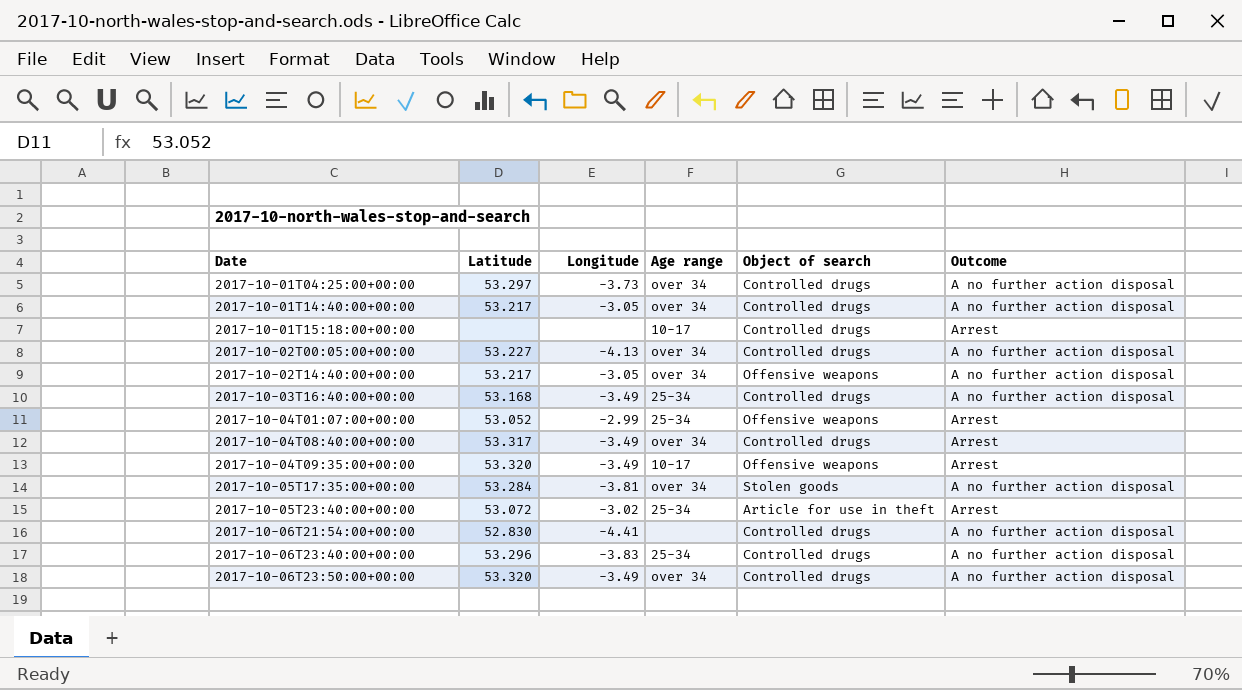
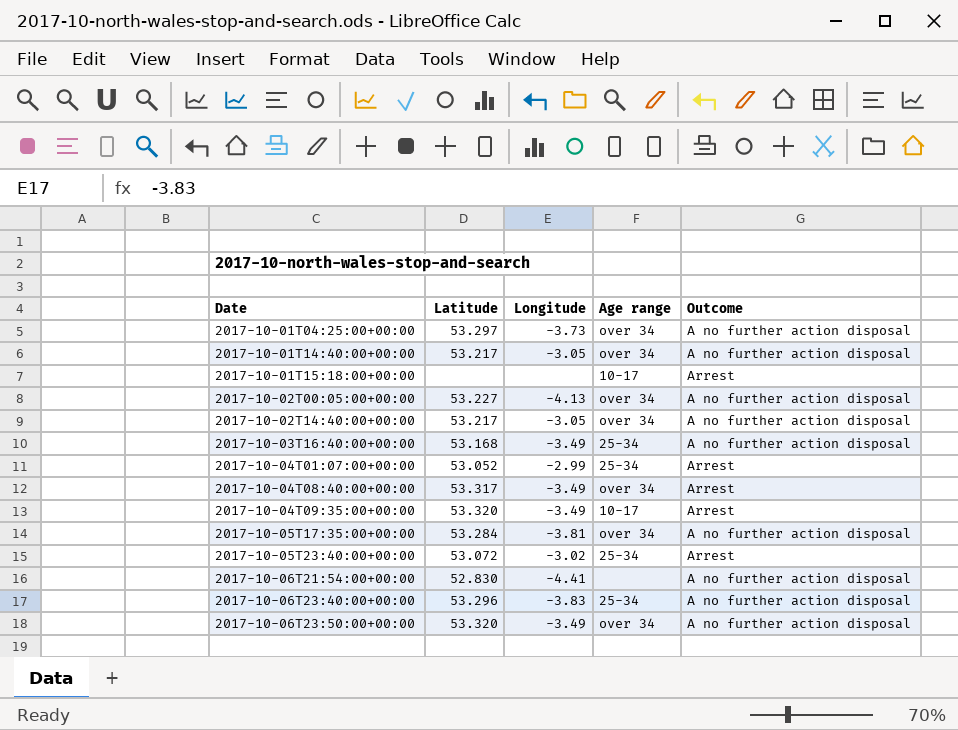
column Object of search | position: 5 -> none

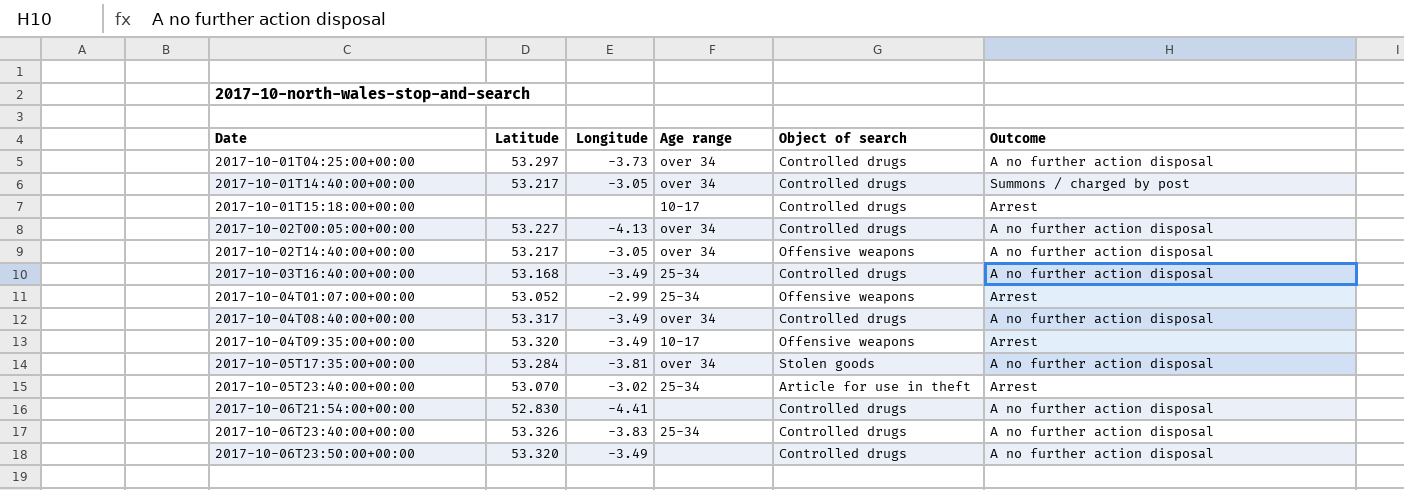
column Object of search | position: none -> 5
2017-10-01T14:40:00+00:00 | Outcome: A no further action disposal -> Summons / charged by post
2017-10-04T08:40:00+00:00 | Outcome: Arrest -> A no further action disposal
2017-10-05T23:40:00+00:00 | Latitude: 53.072 -> 53.070
2017-10-06T23:40:00+00:00 | Latitude: 53.296 -> 53.326
2017-10-06T23:50:00+00:00 | Age range: over 34 -> none

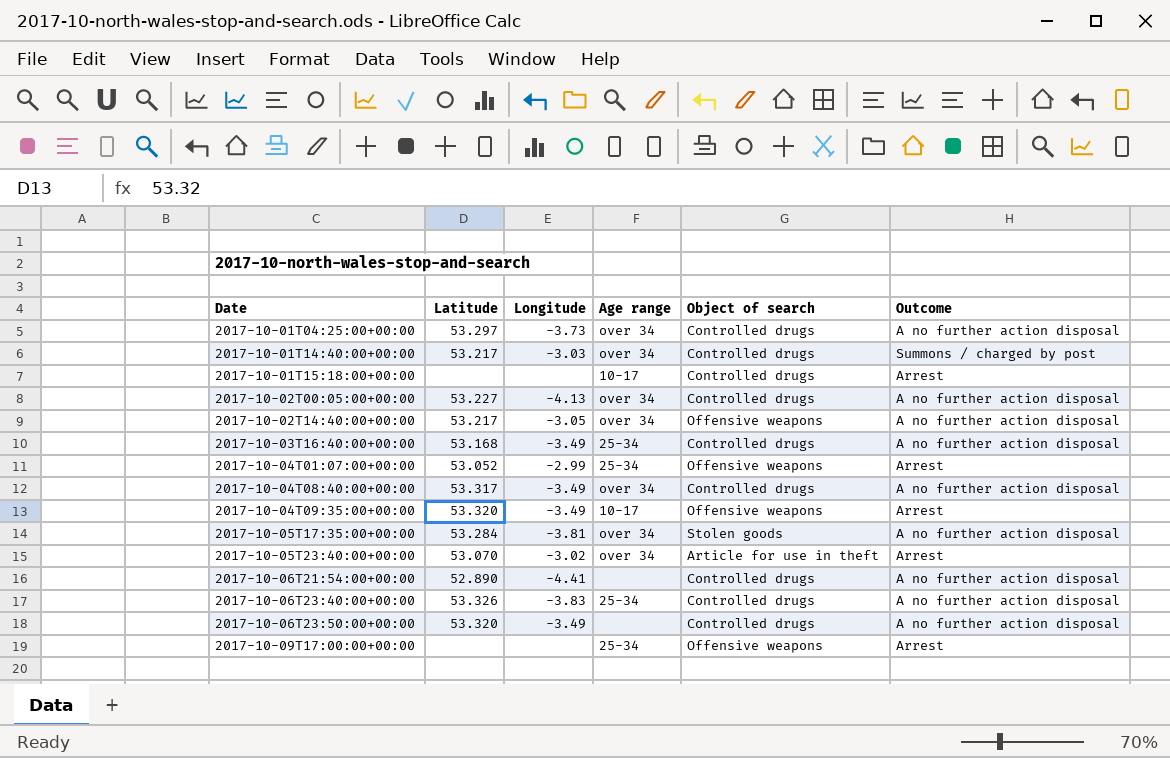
2017-10-01T14:40:00+00:00 | Longitude: -3.05 -> -3.03
2017-10-05T23:40:00+00:00 | Age range: 25-34 -> over 34
2017-10-06T21:54:00+00:00 | Latitude: 52.830 -> 52.890
row 2017-10-09T17:00:00+00:00: none -> none | none | 25-34 | Offensive weapons | Arrest

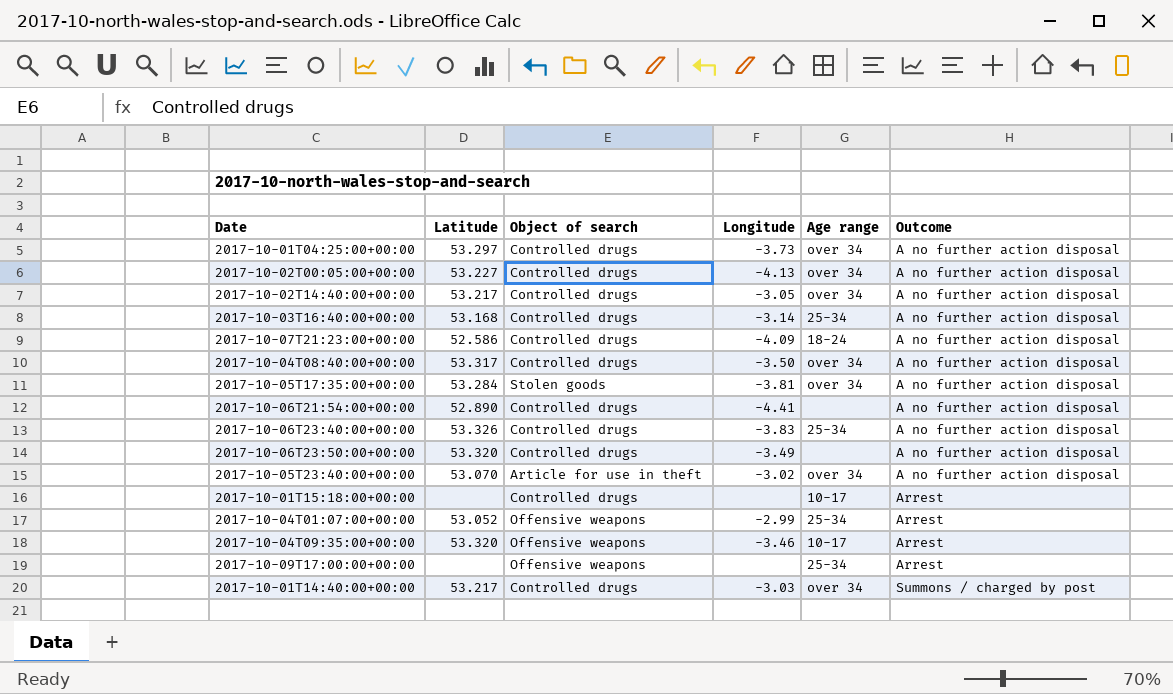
row order: Date ascending -> Outcome ascending
column Object of search | position: 5 -> 3
2017-10-02T14:40:00+00:00 | Object of search: Offensive weapons -> Controlled drugs
2017-10-03T16:40:00+00:00 | Longitude: -3.49 -> -3.14
row 2017-10-07T21:23:00+00:00: none -> 52.586 | Controlled drugs | -4.09 | 18-24 | A no further action disposal
2017-10-04T08:40:00+00:00 | Longitude: -3.49 -> -3.50
2017-10-05T23:40:00+00:00 | Outcome: Arrest -> A no further action disposal
2017-10-04T09:35:00+00:00 | Longitude: -3.49 -> -3.46

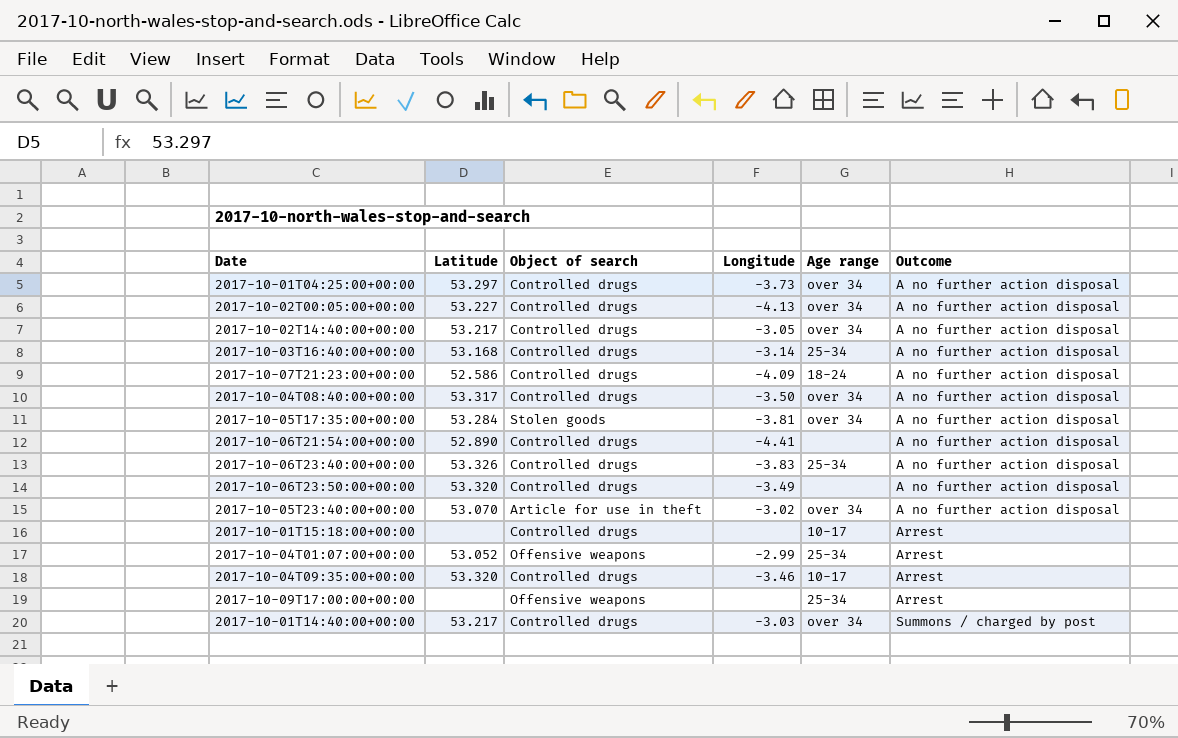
2017-10-04T09:35:00+00:00 | Object of search: Offensive weapons -> Controlled drugs

